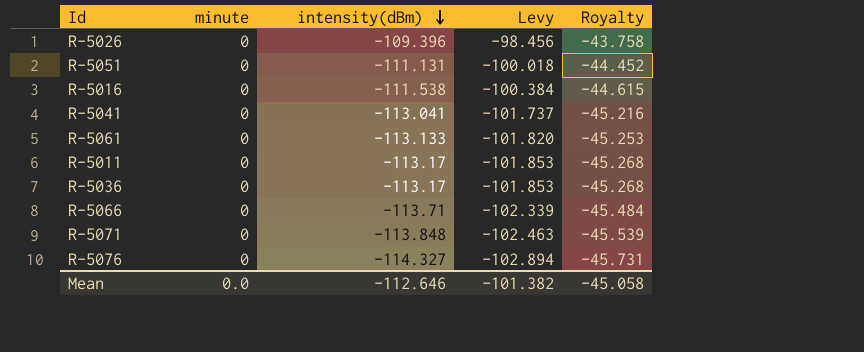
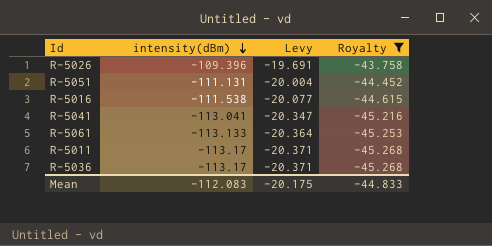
filter: none -> Royalty >= -45.268
column minute | position: 2 -> none
column Levy | formula: [intensity(dBm)] * 0.9 -> [intensity(dBm)] * 0.18
Mean | intensity(dBm): -112.646 -> -112.083
Mean | Levy: -101.382 -> -20.175
Mean | Royalty: -45.058 -> -44.833

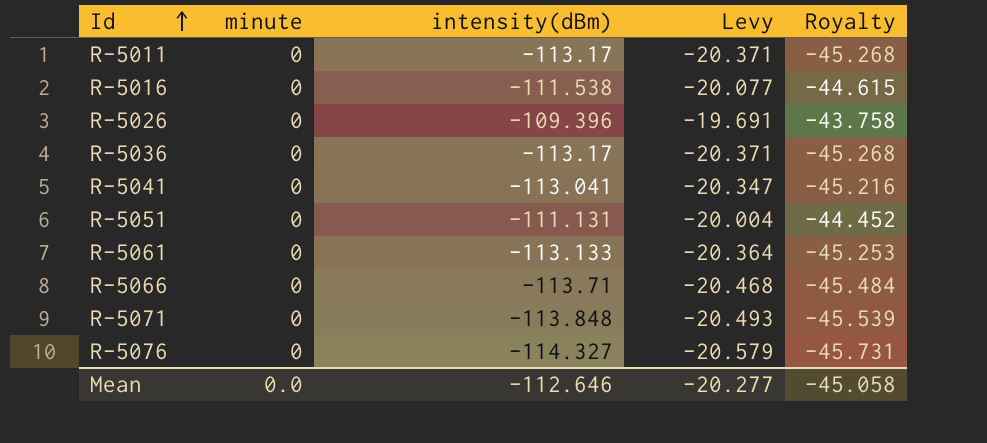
filter: Royalty >= -45.268 -> none
row order: intensity(dBm) descending -> Id ascending
column minute | position: none -> 2
Mean | intensity(dBm): -112.083 -> -112.646
Mean | Levy: -20.175 -> -20.277
Mean | Royalty: -44.833 -> -45.058

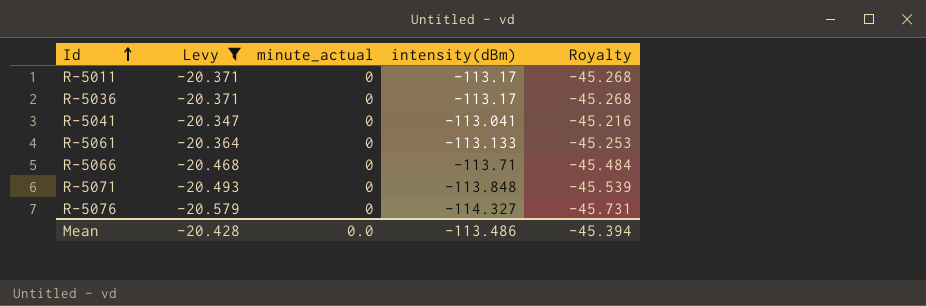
filter: none -> Levy <= -20.347
column Levy | position: 4 -> 2
column name: minute -> minute_actual
Mean | Levy: -20.277 -> -20.428
Mean | intensity(dBm): -112.646 -> -113.486
Mean | Royalty: -45.058 -> -45.394

